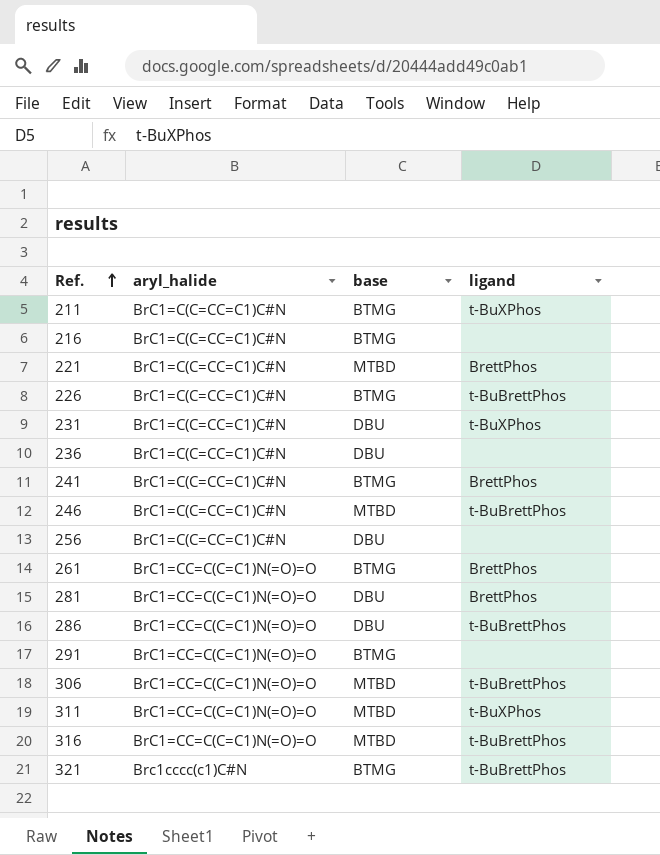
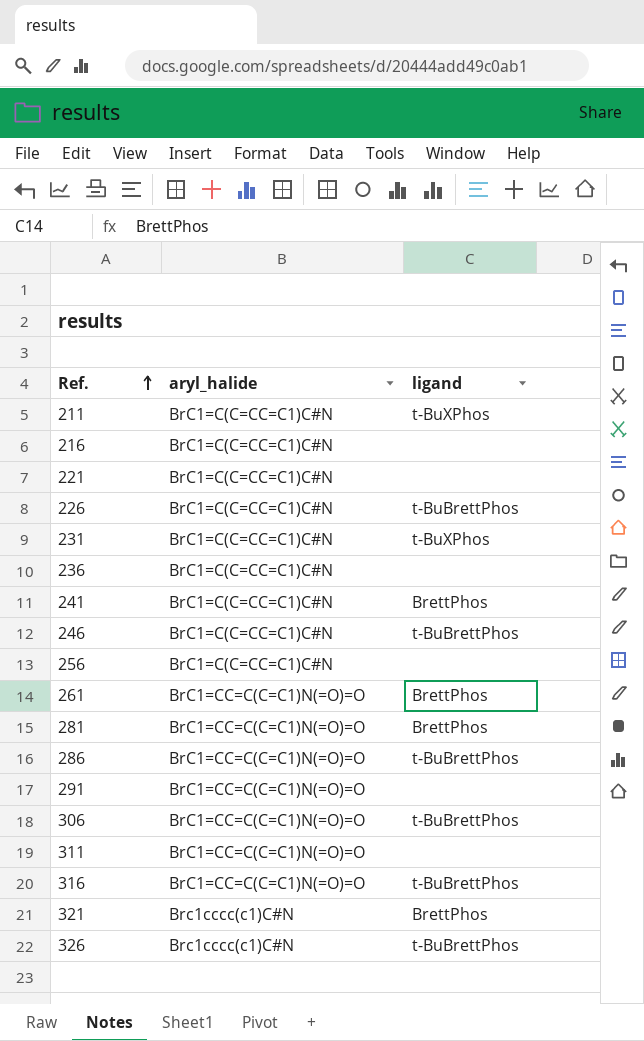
column base | position: 3 -> none
221 | ligand: BrettPhos -> none
311 | ligand: t-BuXPhos -> none
321 | ligand: t-BuBrettPhos -> BrettPhos
row 326: none -> Brc1cccc(c1)C#N | t-BuBrettPhos

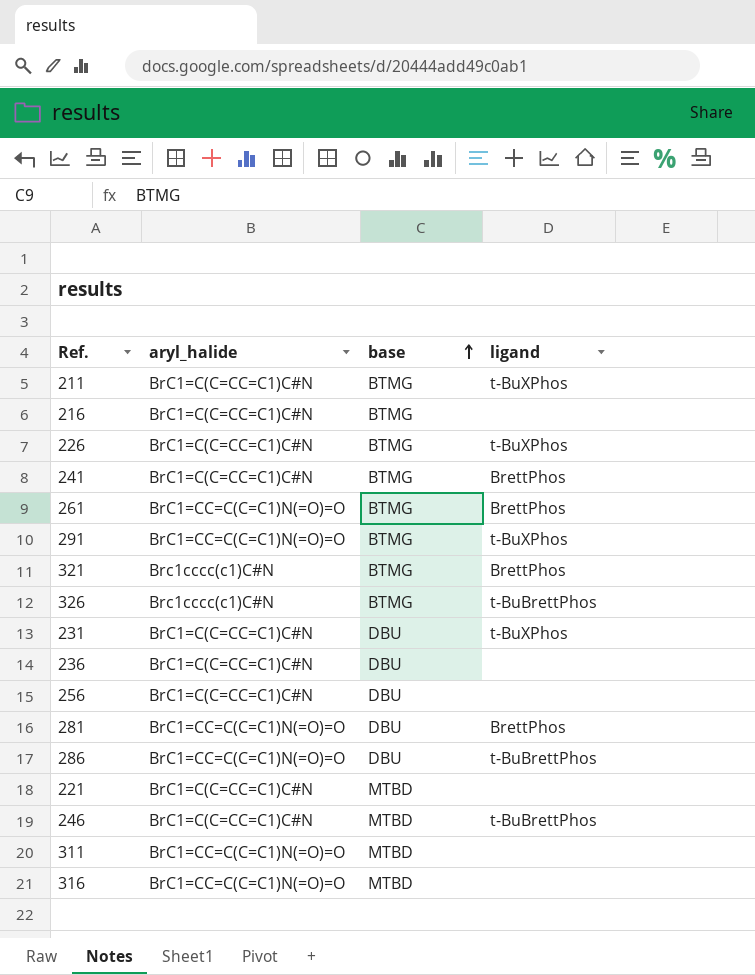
row order: Ref. ascending -> base ascending
column base | position: none -> 3
row 306: BrC1=CC=C(C=C1)N(=O)=O | t-BuBrettPhos -> none
226 | ligand: t-BuBrettPhos -> t-BuXPhos
291 | ligand: none -> t-BuXPhos
316 | ligand: t-BuBrettPhos -> none

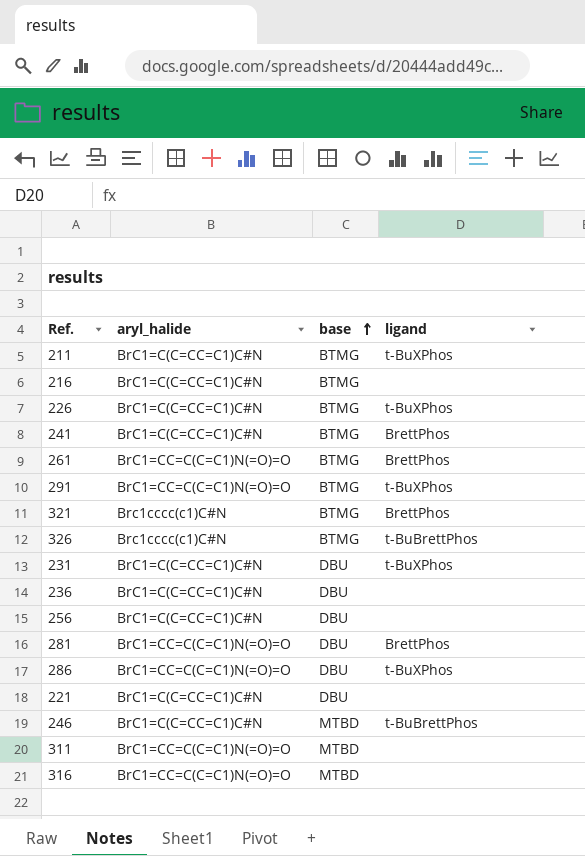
286 | ligand: t-BuBrettPhos -> t-BuXPhos
221 | base: MTBD -> DBU

